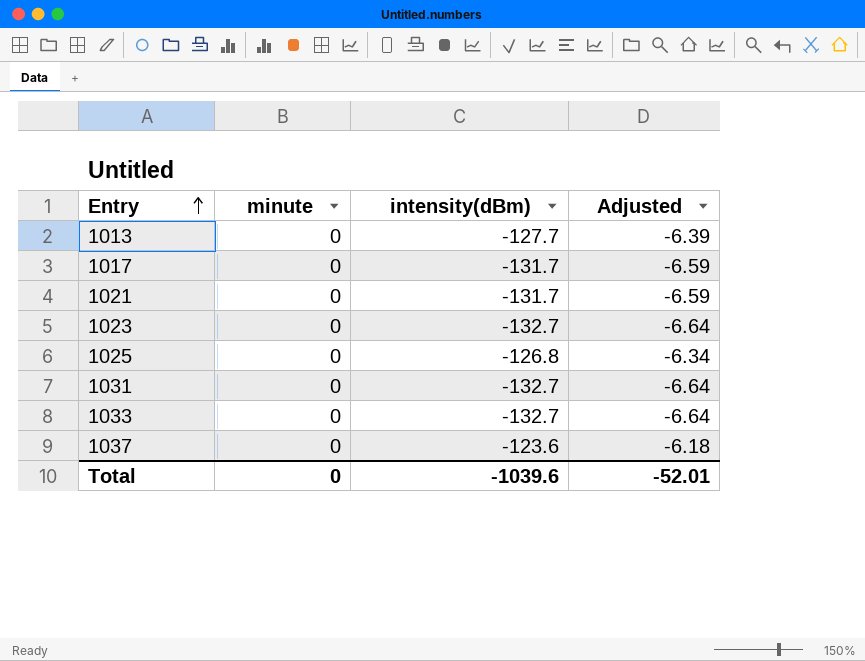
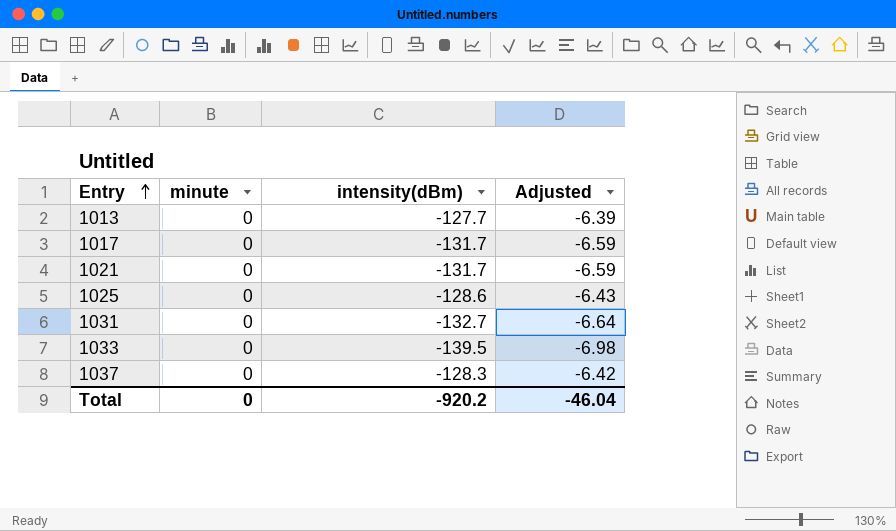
row 1023: 0 | -132.7 | -6.64 -> none
1025 | intensity(dBm): -126.8 -> -128.6
1025 | Adjusted: -6.34 -> -6.43
1033 | intensity(dBm): -132.7 -> -139.5
1033 | Adjusted: -6.64 -> -6.98
1037 | intensity(dBm): -123.6 -> -128.3
1037 | Adjusted: -6.18 -> -6.42
Total | intensity(dBm): -1039.6 -> -920.2
Total | Adjusted: -52.01 -> -46.04

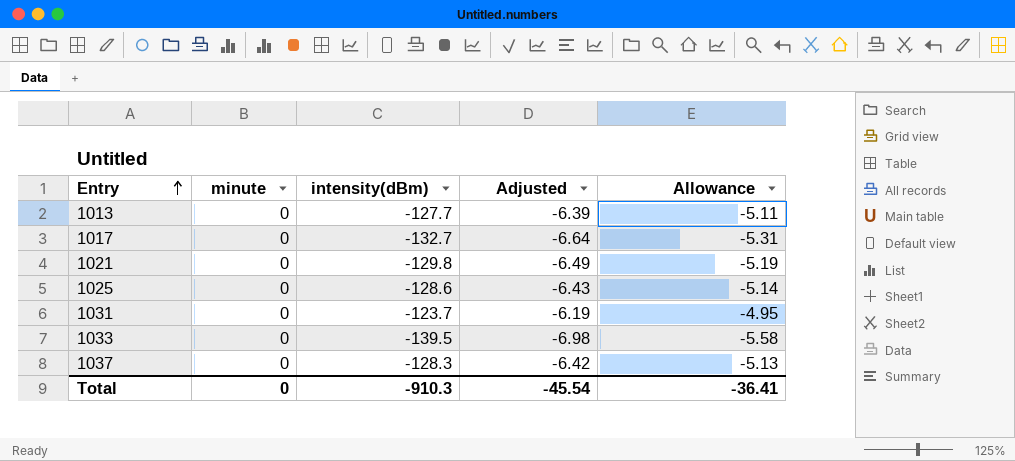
column Allowance | formula: none -> [intensity(dBm)] * 0.04
1017 | intensity(dBm): -131.7 -> -132.7
1017 | Adjusted: -6.59 -> -6.64
1021 | intensity(dBm): -131.7 -> -129.8
1021 | Adjusted: -6.59 -> -6.49
1031 | intensity(dBm): -132.7 -> -123.7
1031 | Adjusted: -6.64 -> -6.19
Total | intensity(dBm): -920.2 -> -910.3
Total | Adjusted: -46.04 -> -45.54

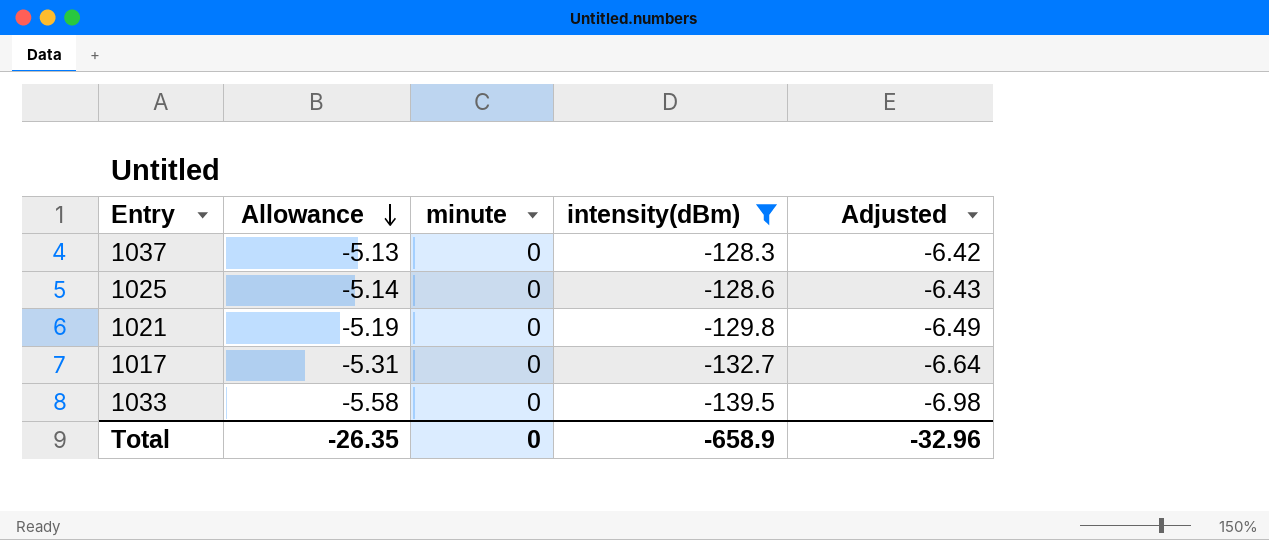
filter: none -> intensity(dBm) <= -128.3
row order: Entry ascending -> Allowance descending
column Allowance | position: 5 -> 2
Total | Allowance: -36.41 -> -26.35
Total | intensity(dBm): -910.3 -> -658.9
Total | Adjusted: -45.54 -> -32.96

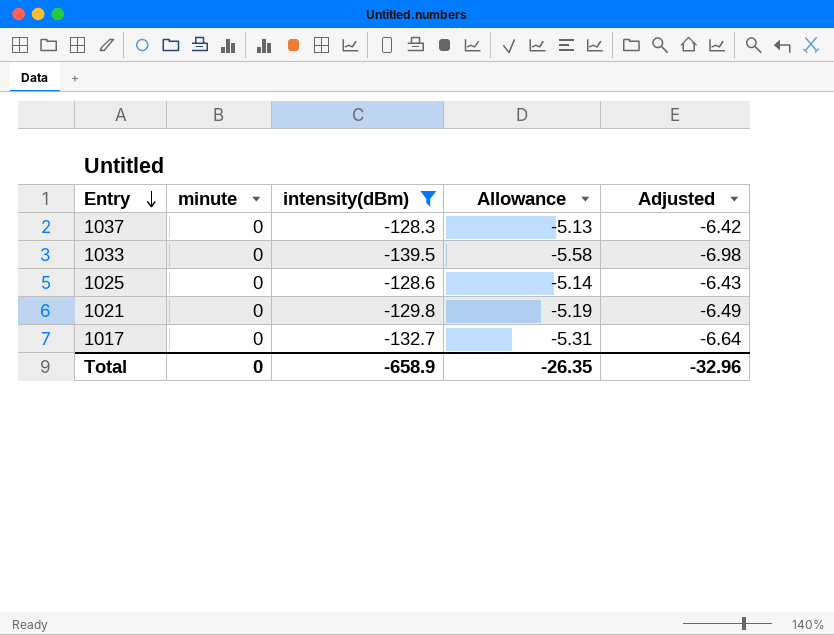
row order: Allowance descending -> Entry descending
column Allowance | position: 2 -> 4

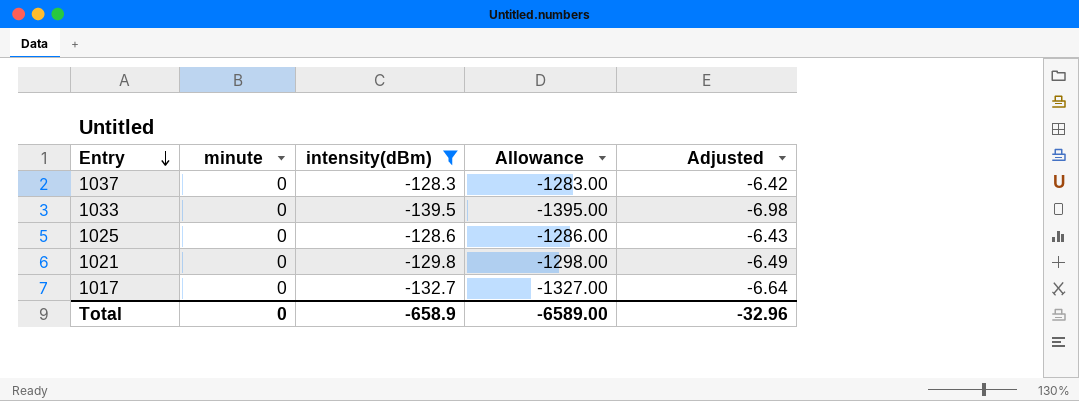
column Allowance | formula: [intensity(dBm)] * 0.04 -> [intensity(dBm)] * 10
Total | Allowance: -26.35 -> -6589.00

